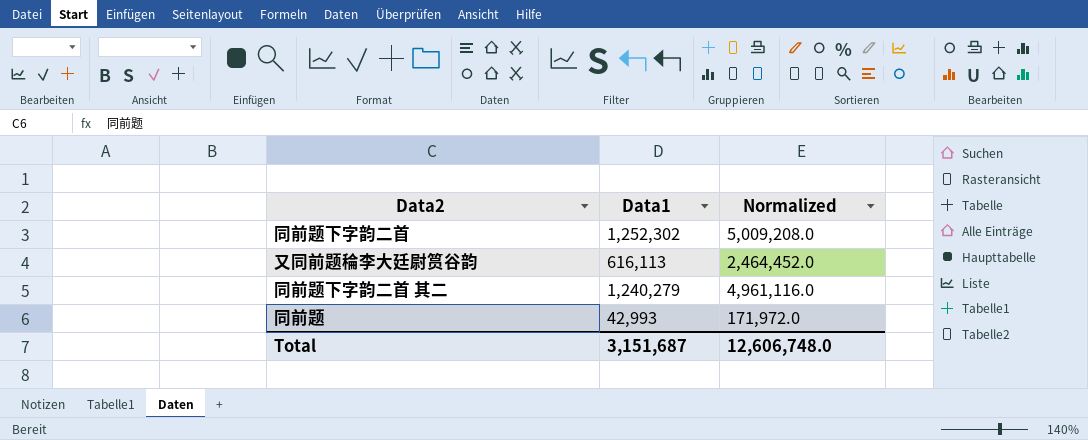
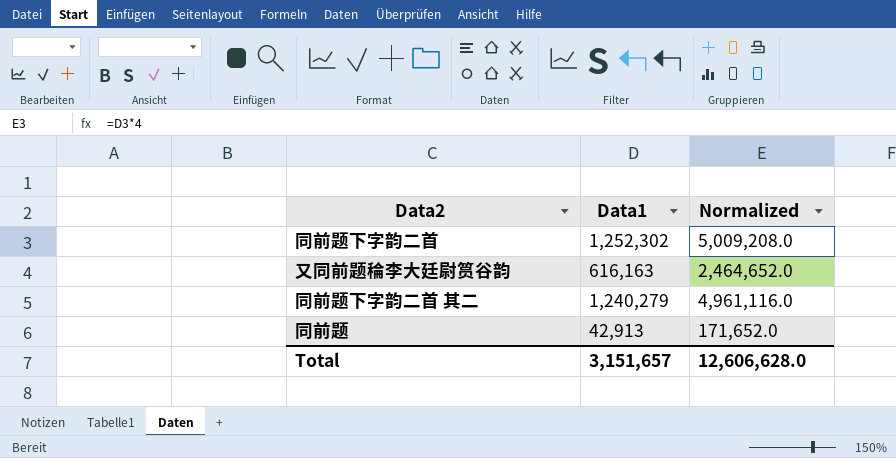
又同前题稐李大廷尉筼谷韵 | Data1: 616,113 -> 616,163
又同前题稐李大廷尉筼谷韵 | Normalized: 2,464,452.0 -> 2,464,652.0
同前题 | Data1: 42,993 -> 42,913
同前题 | Normalized: 171,972.0 -> 171,652.0
Total | Data1: 3,151,687 -> 3,151,657
Total | Normalized: 12,606,748.0 -> 12,606,628.0

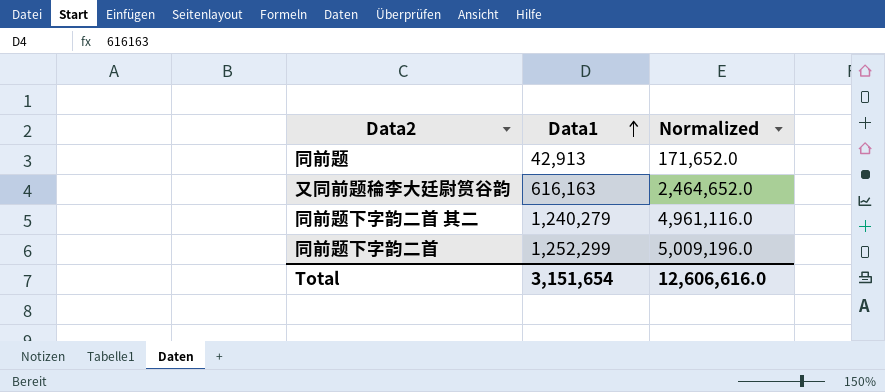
row order: none -> Data1 ascending
同前题下字韵二首 | Data1: 1,252,302 -> 1,252,299
同前题下字韵二首 | Normalized: 5,009,208.0 -> 5,009,196.0
Total | Data1: 3,151,657 -> 3,151,654
Total | Normalized: 12,606,628.0 -> 12,606,616.0

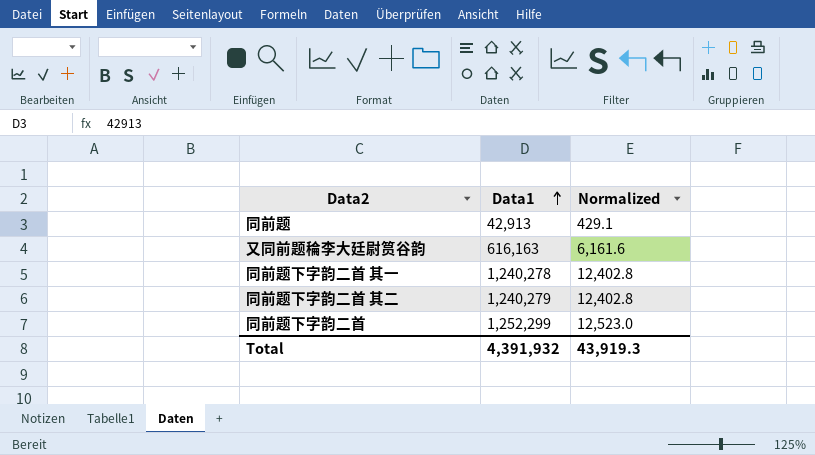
column Normalized | formula: [Data1] * 4 -> [Data1] * 0.01
row 同前题下字韵二首 其一: none -> 1,240,278 | 12,402.8
Total | Data1: 3,151,654 -> 4,391,932
Total | Normalized: 12,606,616.0 -> 43,919.3

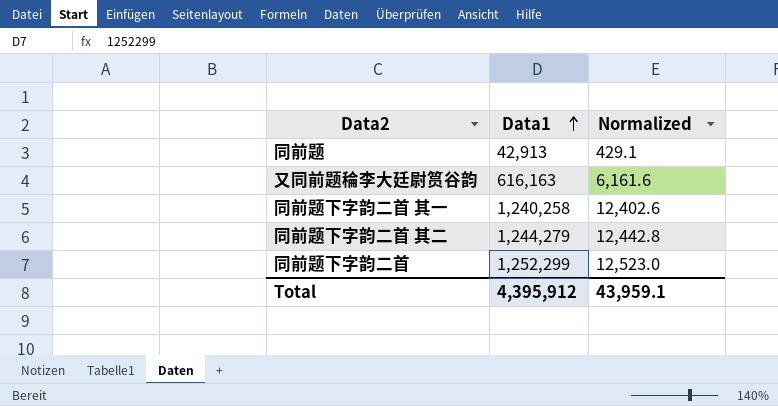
同前题下字韵二首 其一 | Data1: 1,240,278 -> 1,240,258
同前题下字韵二首 其一 | Normalized: 12,402.8 -> 12,402.6
同前题下字韵二首 其二 | Data1: 1,240,279 -> 1,244,279
同前题下字韵二首 其二 | Normalized: 12,402.8 -> 12,442.8
Total | Data1: 4,391,932 -> 4,395,912
Total | Normalized: 43,919.3 -> 43,959.1

